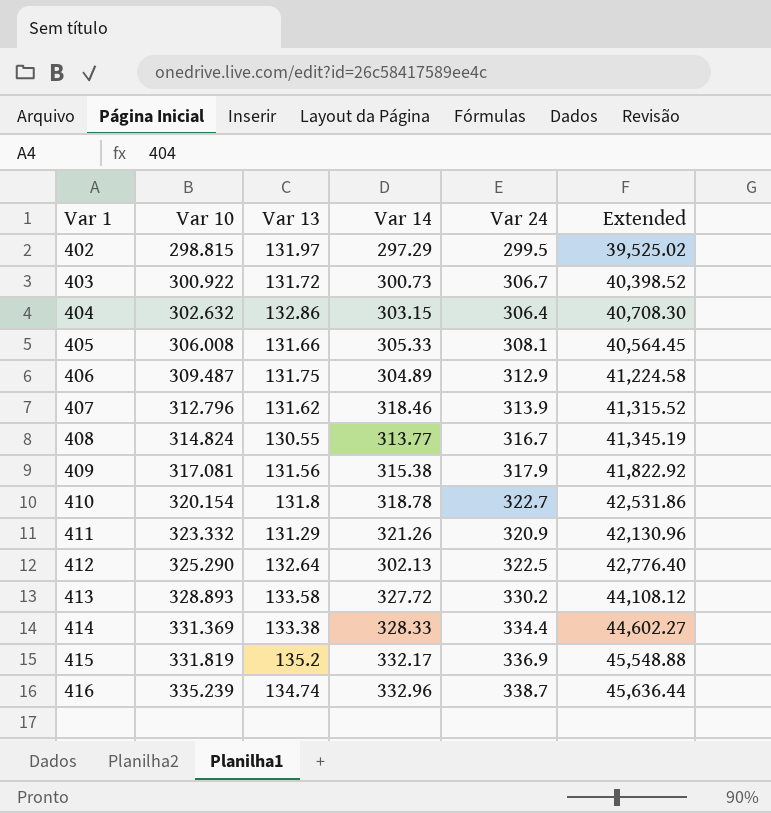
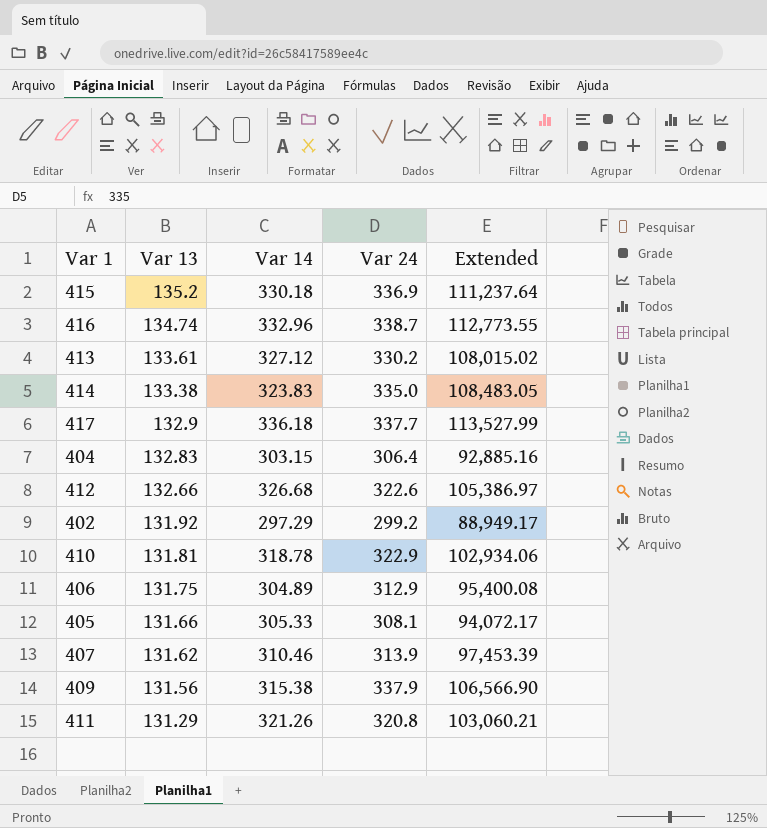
row order: Var 1 ascending -> Var 13 descending
column Var 10 | position: 2 -> none
column Extended | formula: [Var 13] * [Var 24] -> [Var 14] * [Var 24]
row 403: 300.922 | 131.72 | 300.73 | 306.7 | 40,398.52 -> none
row 408: 314.824 | 130.55 | 313.77 | 316.7 | 41,345.19 -> none
415 | Var 14: 332.17 -> 330.18
413 | Var 13: 133.58 -> 133.61
413 | Var 14: 327.72 -> 327.12
414 | Var 14: 328.33 -> 323.83
414 | Var 24: 334.4 -> 335.0
row 417: none -> 132.9 | 336.18 | 337.7 | 113,527.99
404 | Var 13: 132.86 -> 132.83
412 | Var 13: 132.64 -> 132.66
412 | Var 14: 302.13 -> 326.68
412 | Var 24: 322.5 -> 322.6
402 | Var 13: 131.97 -> 131.92
402 | Var 24: 299.5 -> 299.2
410 | Var 13: 131.8 -> 131.81
410 | Var 24: 322.7 -> 322.9
407 | Var 14: 318.46 -> 310.46
409 | Var 24: 317.9 -> 337.9
411 | Var 24: 320.9 -> 320.8

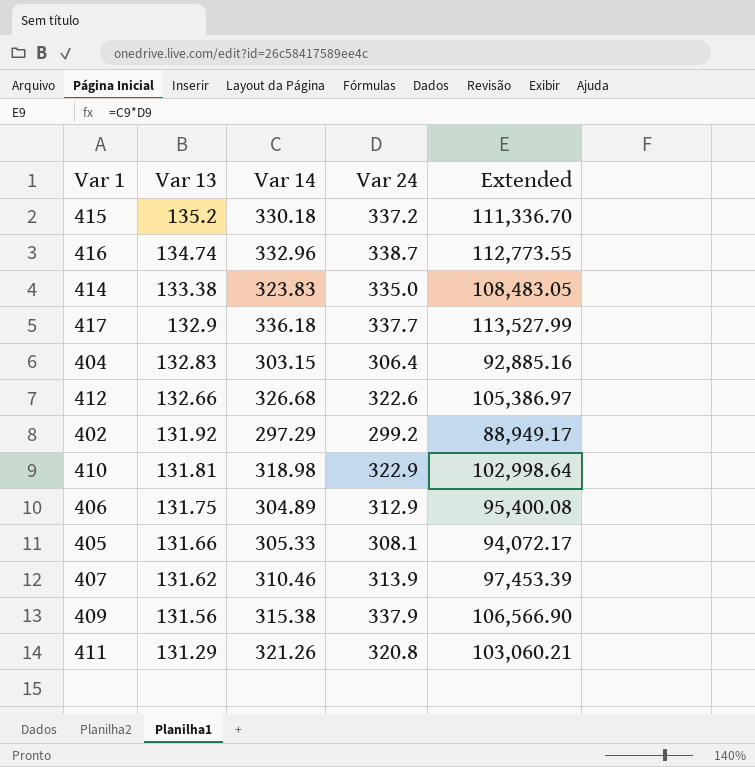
row 413: 133.61 | 327.12 | 330.2 | 108,015.02 -> none
415 | Var 24: 336.9 -> 337.2
415 | Extended: 111,237.64 -> 111,336.70
410 | Var 14: 318.78 -> 318.98
410 | Extended: 102,934.06 -> 102,998.64

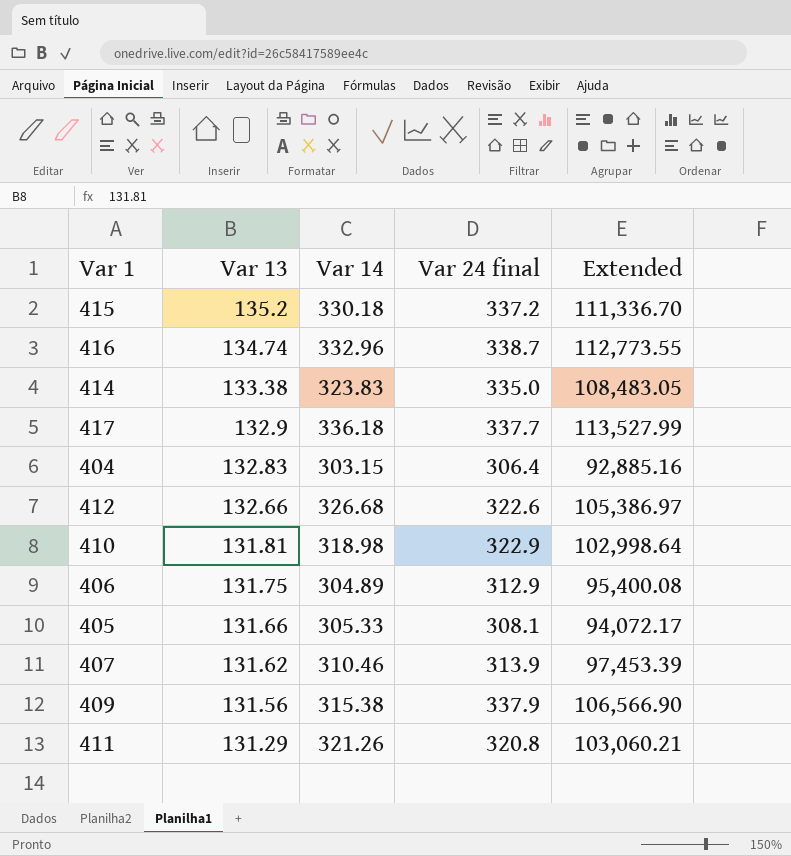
column name: Var 24 -> Var 24 final
row 402: 131.92 | 297.29 | 299.2 | 88,949.17 -> none

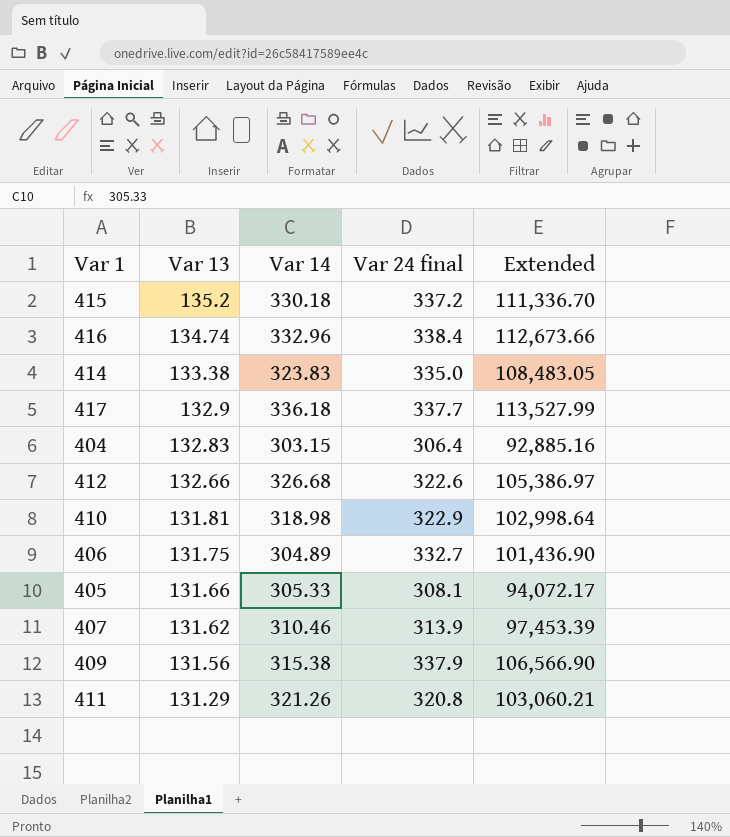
416 | Var 24 final: 338.7 -> 338.4
416 | Extended: 112,773.55 -> 112,673.66
406 | Var 24 final: 312.9 -> 332.7
406 | Extended: 95,400.08 -> 101,436.90

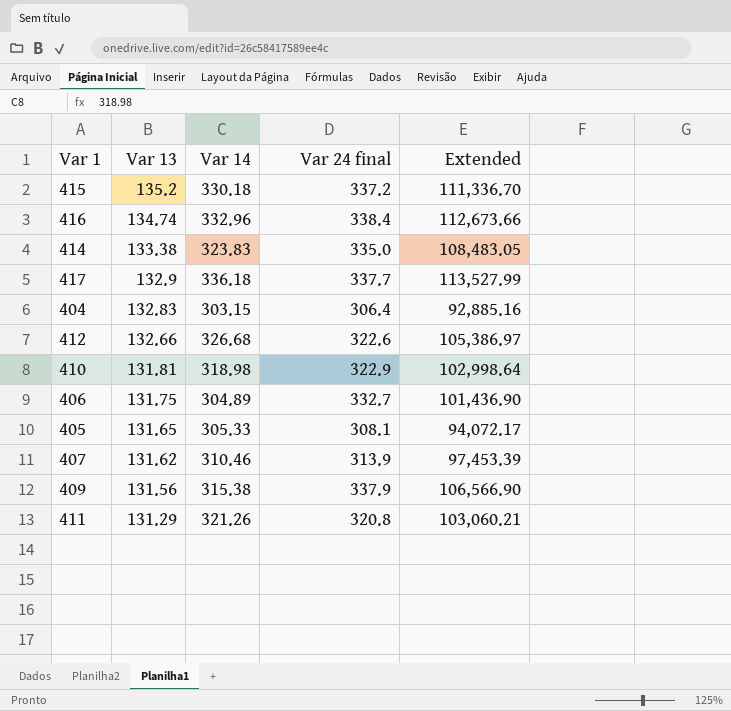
405 | Var 13: 131.66 -> 131.65

